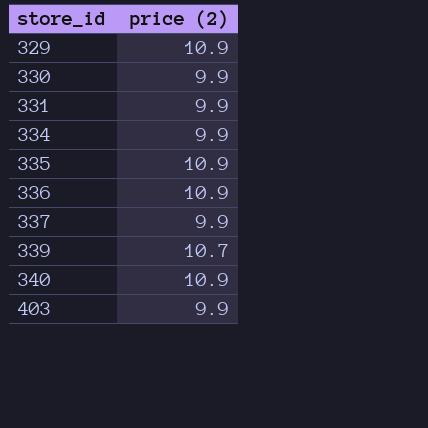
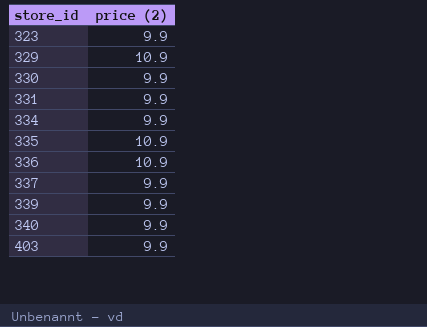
row 323: none -> 9.9
339 | price (2): 10.7 -> 9.9
340 | price (2): 10.9 -> 9.9

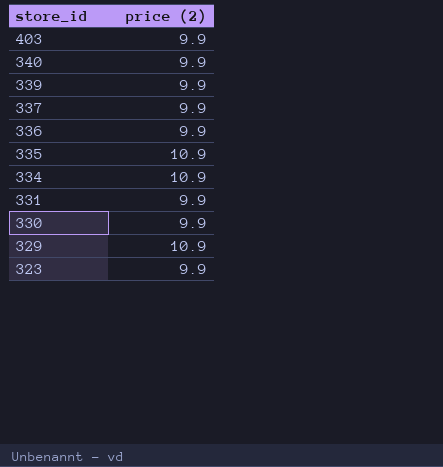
row order: store_id ascending -> store_id descending
336 | price (2): 10.9 -> 9.9
334 | price (2): 9.9 -> 10.9

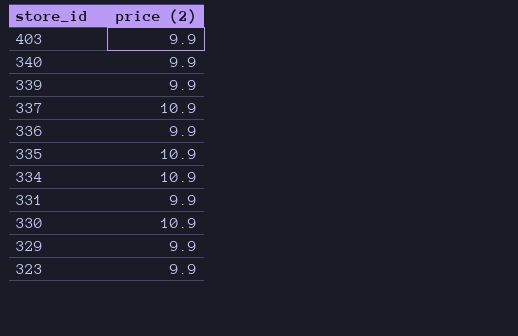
337 | price (2): 9.9 -> 10.9
330 | price (2): 9.9 -> 10.9
329 | price (2): 10.9 -> 9.9

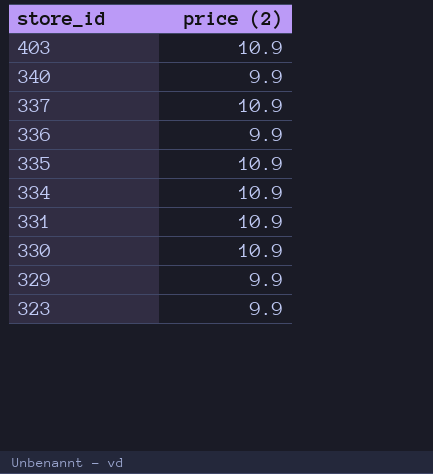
row 339: 9.9 -> none
403 | price (2): 9.9 -> 10.9
331 | price (2): 9.9 -> 10.9

